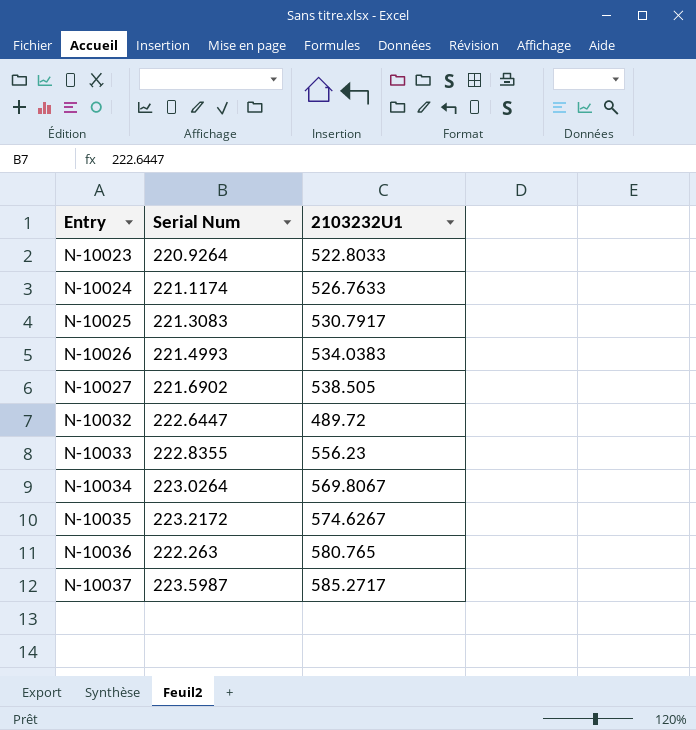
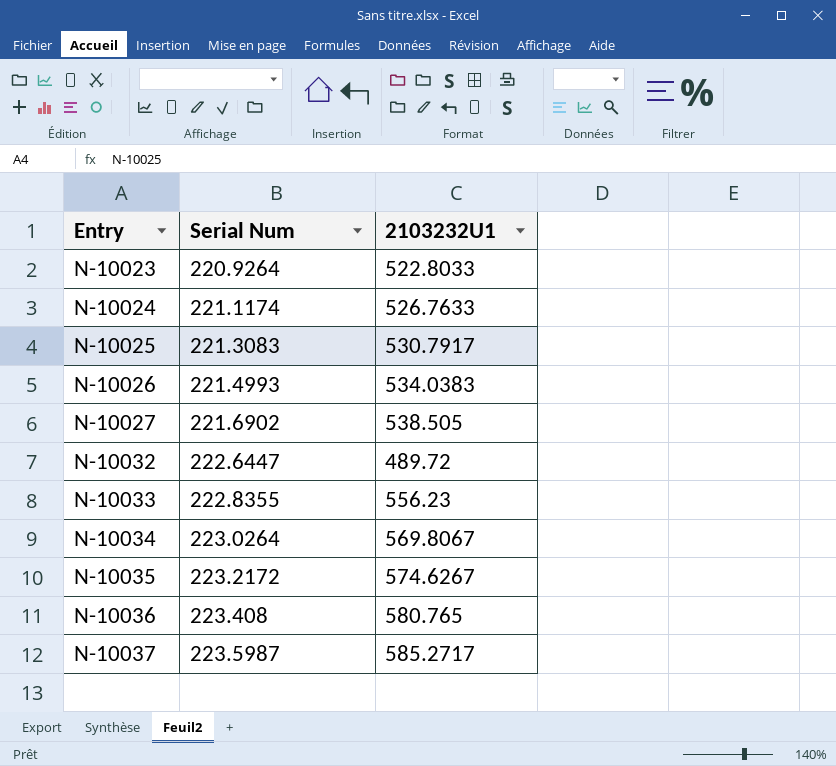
N-10036 | Serial Num: 222.263 -> 223.408

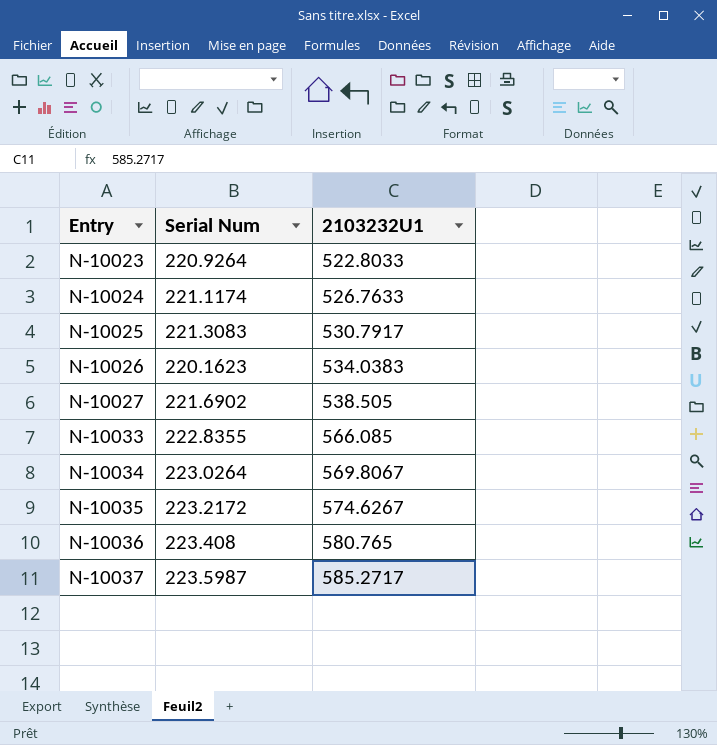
row N-10032: 222.6447 | 489.72 -> none
N-10026 | Serial Num: 221.4993 -> 220.1623
N-10033 | 2103232U1: 556.23 -> 566.085

